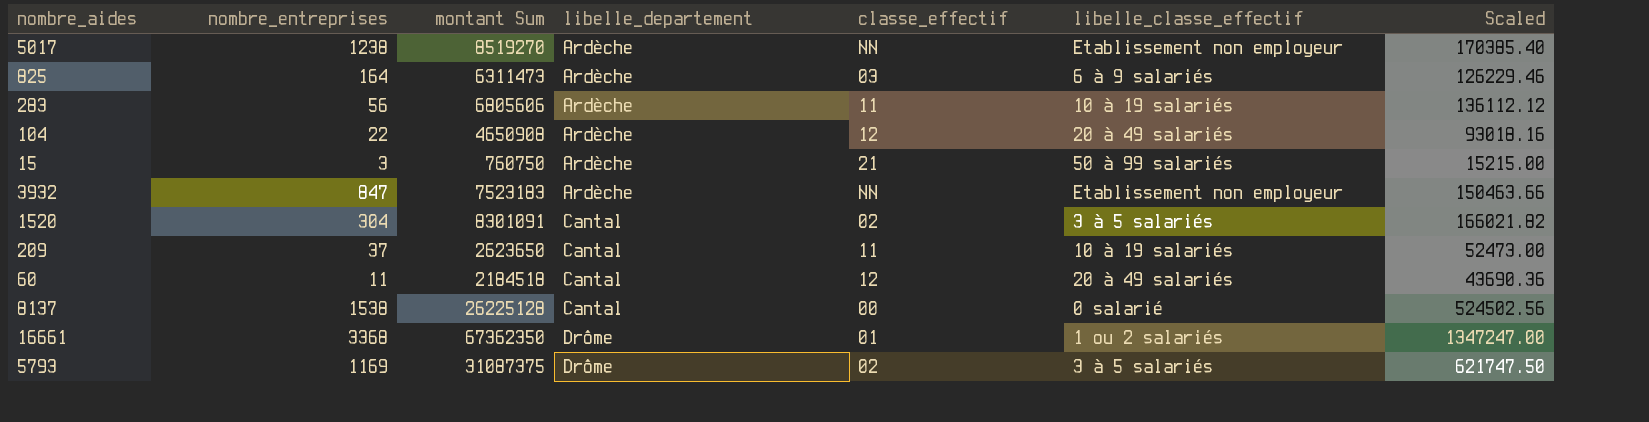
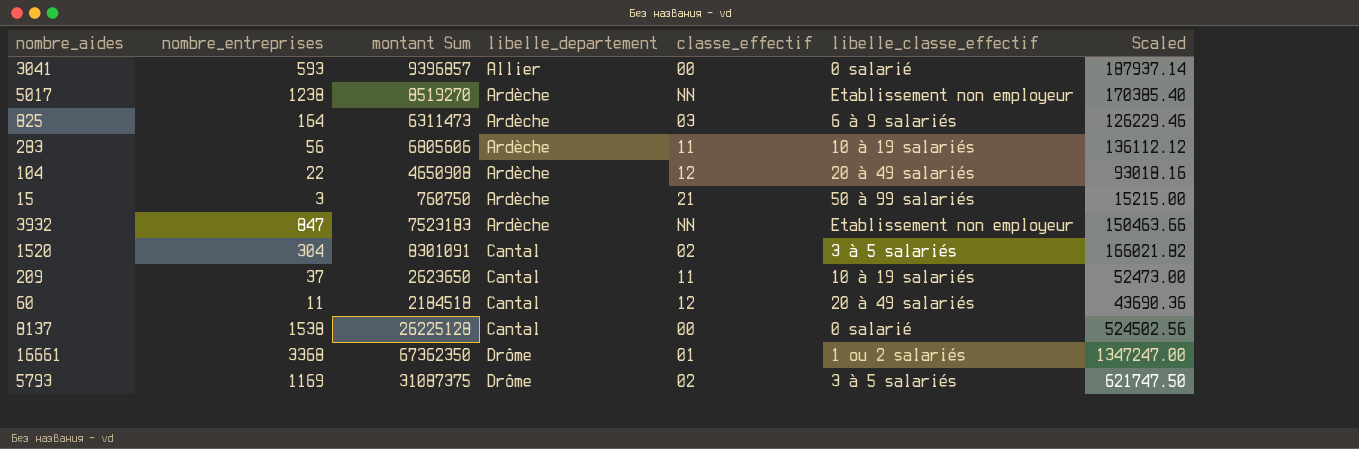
row 3041: none -> 593 | 9396857 | Allier | 00 | 0 salarié | 187937.14

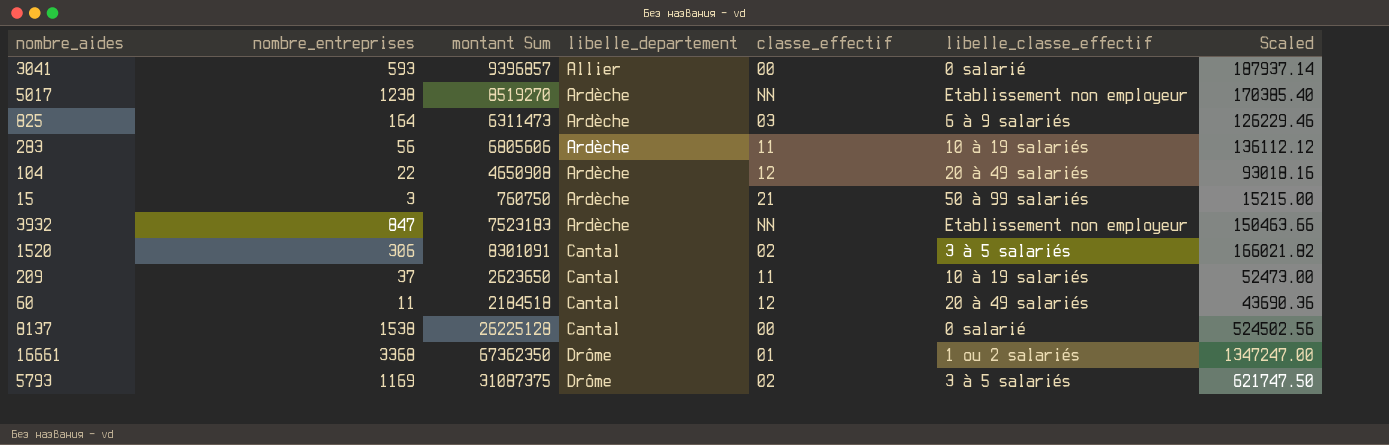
1520 | nombre_entreprises: 304 -> 306

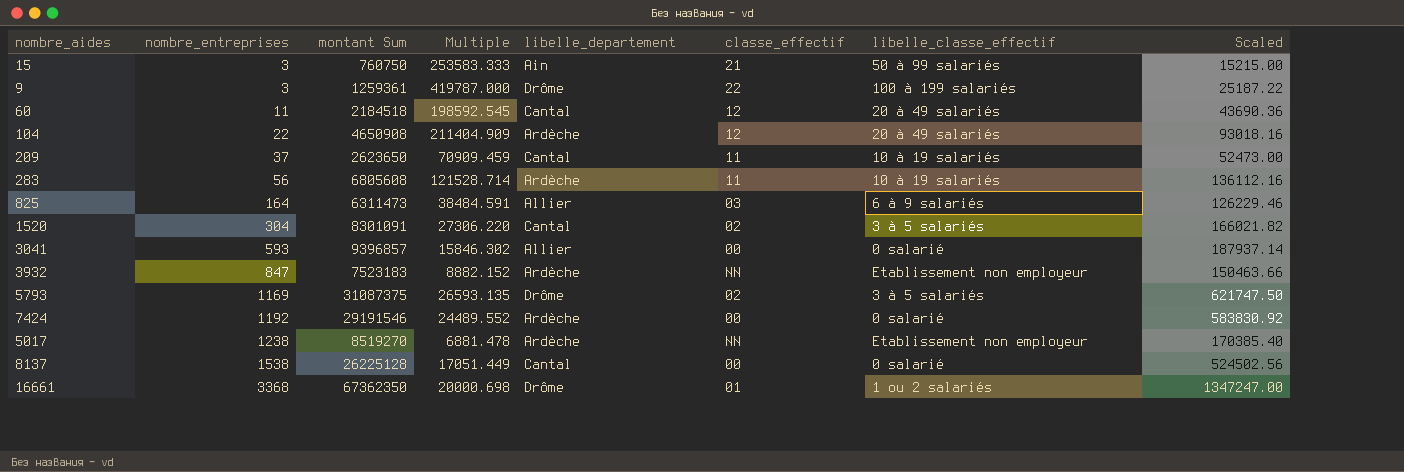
row order: libelle_departement ascending -> nombre_entreprises ascending
column Multiple | formula: none -> [montant Sum] / [nombre_entreprises]
15 | libelle_departement: Ardèche -> Ain
row 9: none -> 3 | 1259361 | 419787.000 | Drôme | 22 | 100 à 199 salariés | 25187.22
283 | montant Sum: 6805606 -> 6805608
283 | Scaled: 136112.12 -> 136112.16
825 | libelle_departement: Ardèche -> Allier
1520 | nombre_entreprises: 306 -> 304
row 7424: none -> 1192 | 29191546 | 24489.552 | Ardèche | 00 | 0 salarié | 583830.92

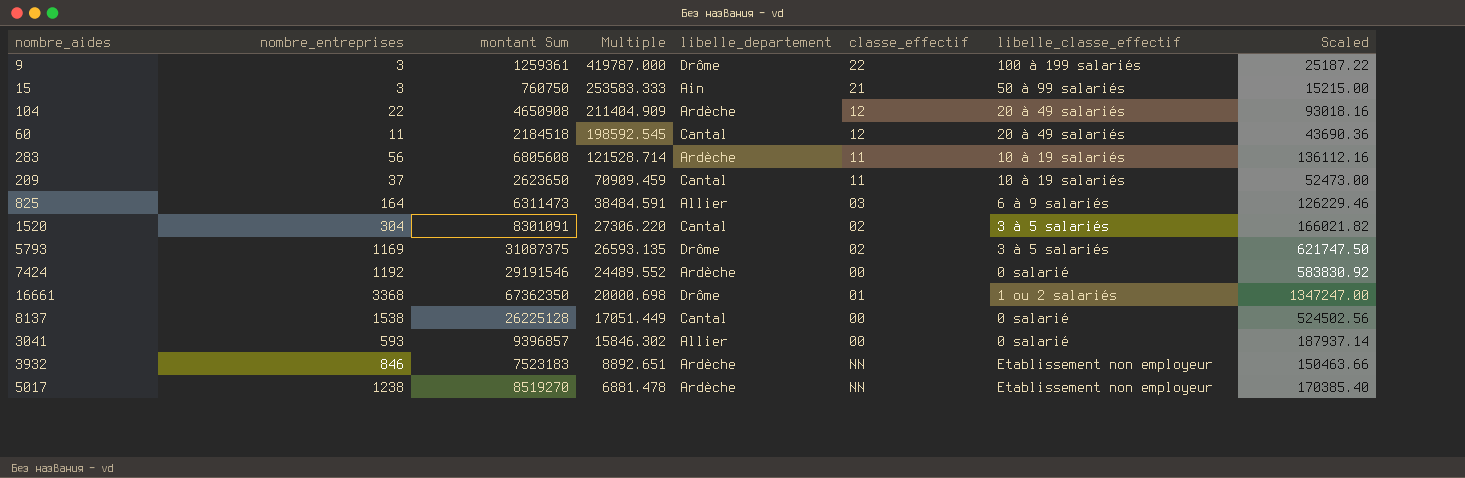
row order: nombre_entreprises ascending -> Multiple descending
3932 | nombre_entreprises: 847 -> 846
3932 | Multiple: 8882.152 -> 8892.651

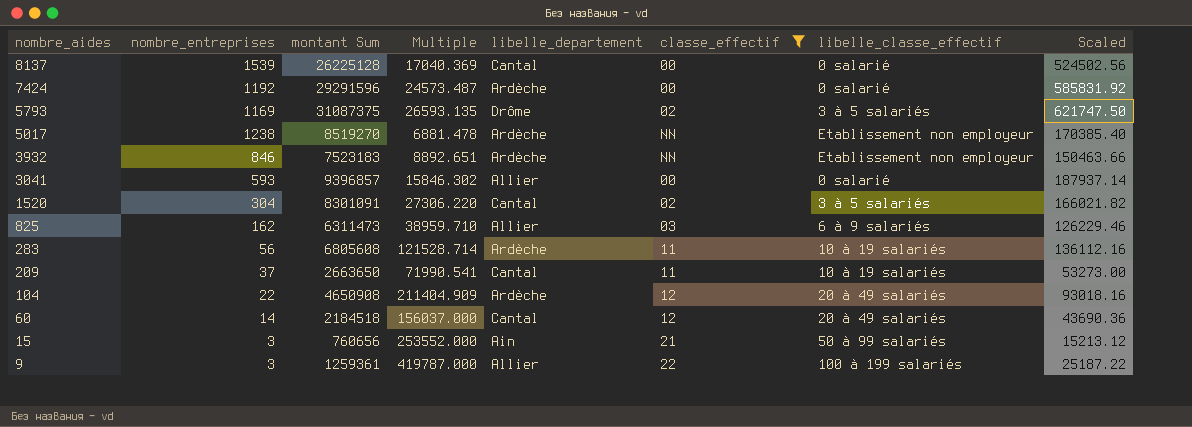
filter: none -> classe_effectif != 01
row order: Multiple descending -> nombre_aides descending
8137 | nombre_entreprises: 1538 -> 1539
8137 | Multiple: 17051.449 -> 17040.369
7424 | montant Sum: 29191546 -> 29291596
7424 | Multiple: 24489.552 -> 24573.487
7424 | Scaled: 583830.92 -> 585831.92
825 | nombre_entreprises: 164 -> 162
825 | Multiple: 38484.591 -> 38959.710
209 | montant Sum: 2623650 -> 2663650
209 | Multiple: 70909.459 -> 71990.541
209 | Scaled: 52473.00 -> 53273.00
60 | nombre_entreprises: 11 -> 14
60 | Multiple: 198592.545 -> 156037.000
15 | montant Sum: 760750 -> 760656
15 | Multiple: 253583.333 -> 253552.000
15 | Scaled: 15215.00 -> 15213.12
9 | libelle_departement: Drôme -> Allier

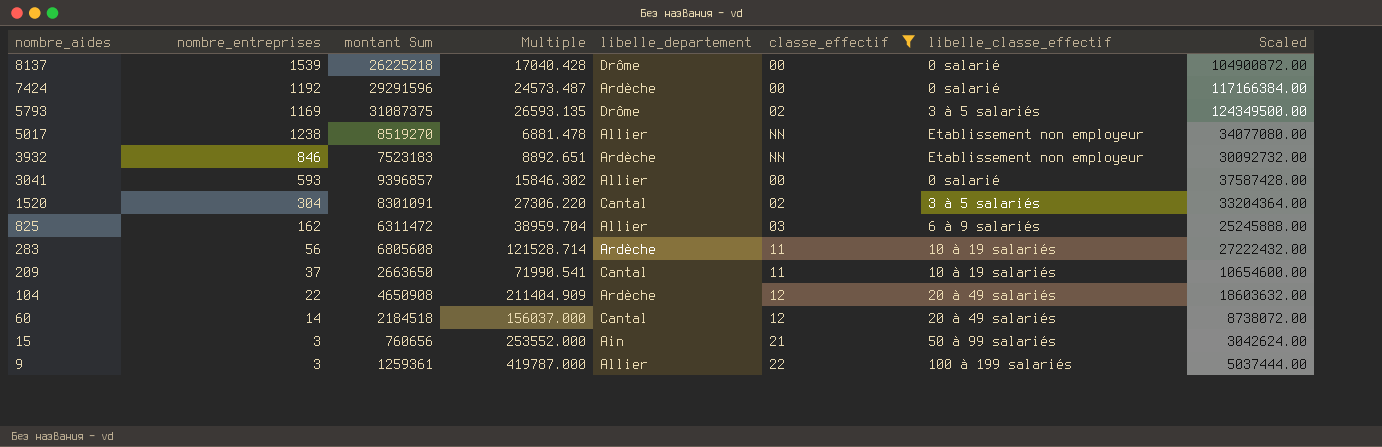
column Scaled | formula: [montant Sum] * 0.02 -> [montant Sum] * 4
8137 | montant Sum: 26225128 -> 26225218
8137 | Multiple: 17040.369 -> 17040.428
8137 | libelle_departement: Cantal -> Drôme
5017 | libelle_departement: Ardèche -> Allier
825 | montant Sum: 6311473 -> 6311472
825 | Multiple: 38959.710 -> 38959.704

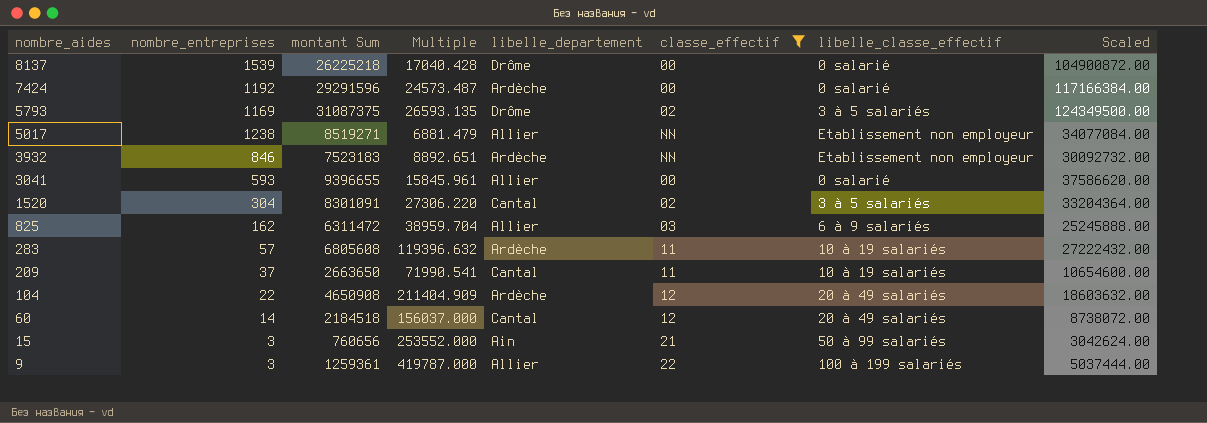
5017 | montant Sum: 8519270 -> 8519271
5017 | Multiple: 6881.478 -> 6881.479
5017 | Scaled: 34077080.00 -> 34077084.00
3041 | montant Sum: 9396857 -> 9396655
3041 | Multiple: 15846.302 -> 15845.961
3041 | Scaled: 37587428.00 -> 37586620.00
283 | nombre_entreprises: 56 -> 57
283 | Multiple: 121528.714 -> 119396.632

